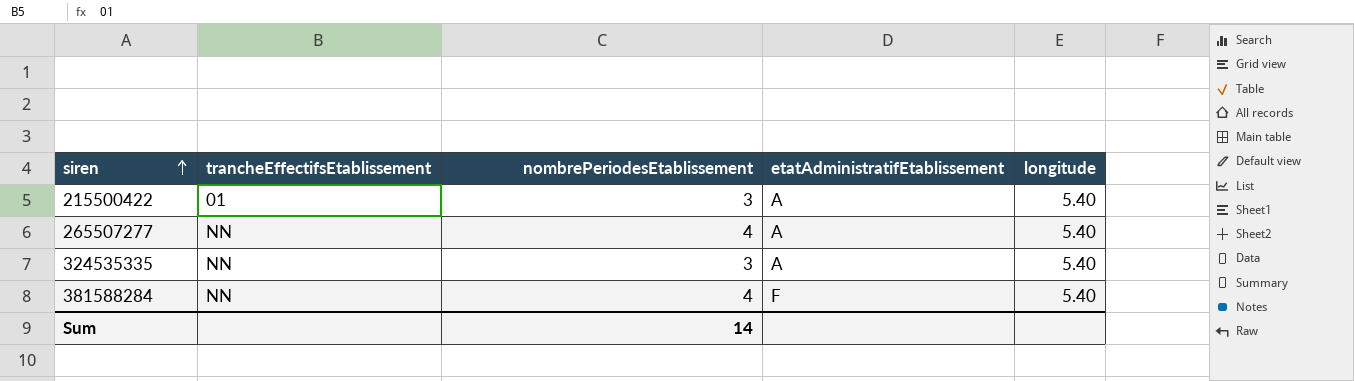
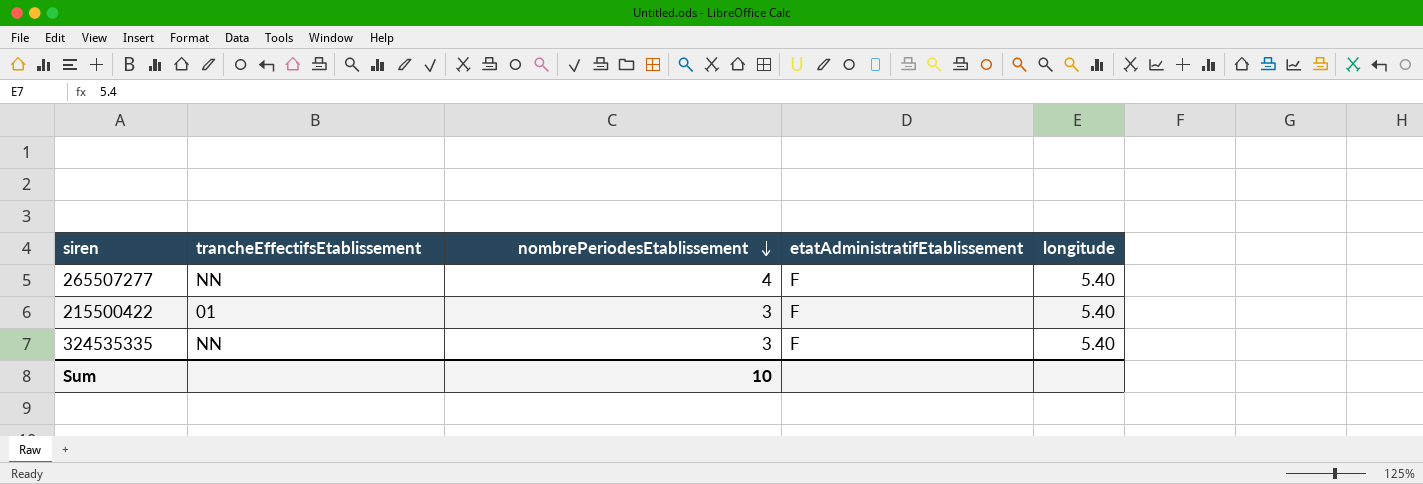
row order: siren ascending -> nombrePeriodesEtablissement descending
row 381588284: NN | 4 | F | 5.40 -> none
265507277 | etatAdministratifEtablissement: A -> F
215500422 | etatAdministratifEtablissement: A -> F
324535335 | etatAdministratifEtablissement: A -> F
Sum | nombrePeriodesEtablissement: 14 -> 10

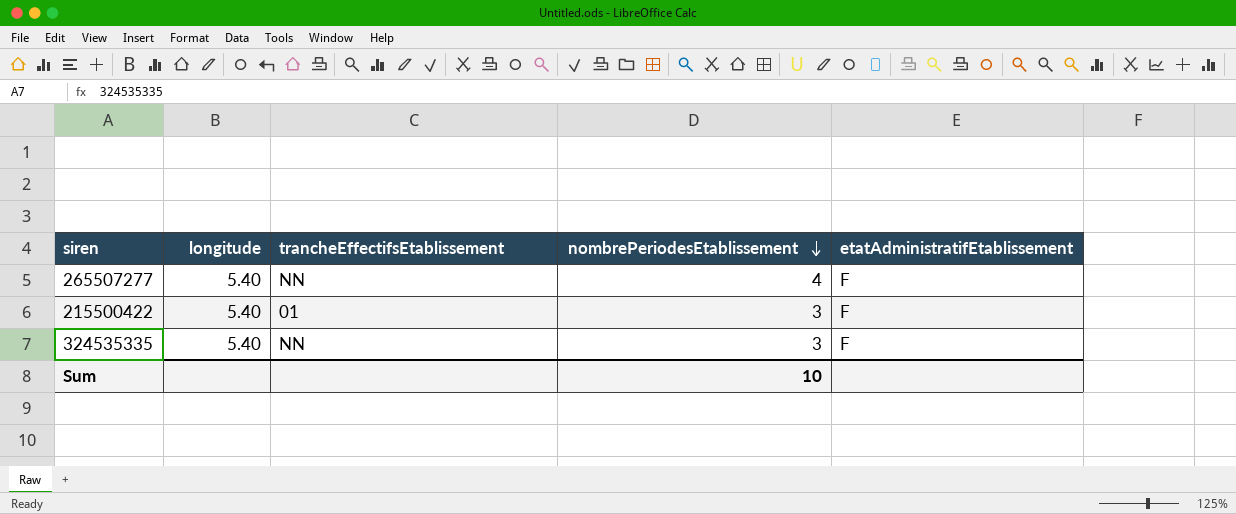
column longitude | position: 5 -> 2

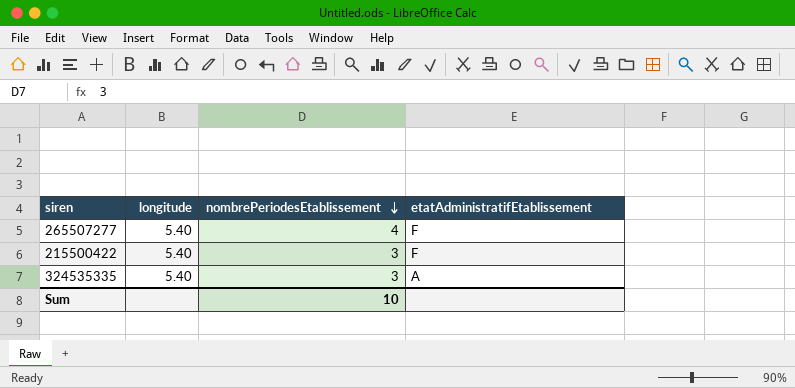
column trancheEffectifsEtablissement | position: 3 -> none
324535335 | etatAdministratifEtablissement: F -> A

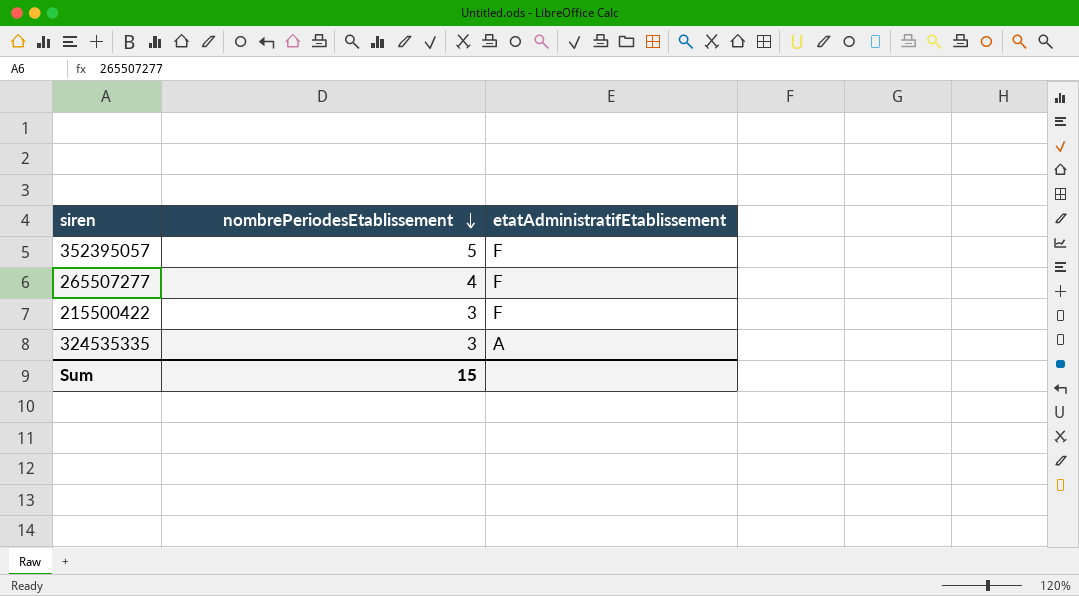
column longitude | position: 2 -> none
row 352395057: none -> 5 | F
Sum | nombrePeriodesEtablissement: 10 -> 15

